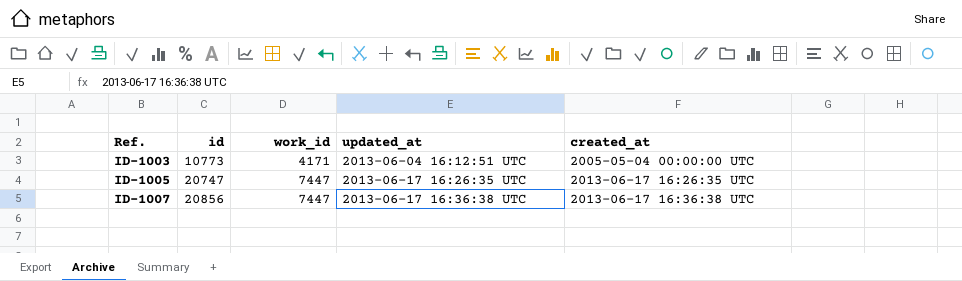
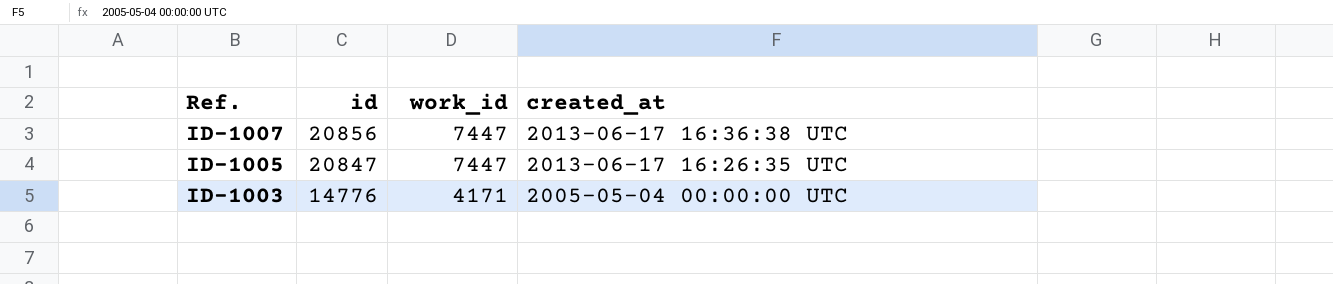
row order: Ref. ascending -> Ref. descending
column updated_at | position: 4 -> none
ID-1005 | id: 20747 -> 20847
ID-1003 | id: 10773 -> 14776

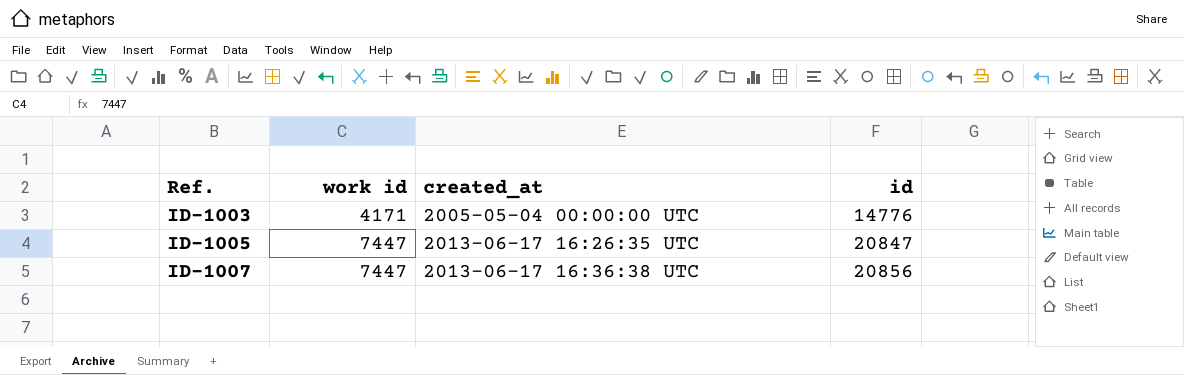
row order: Ref. descending -> Ref. ascending
column name: work_id -> work id
column id | position: 2 -> 4

